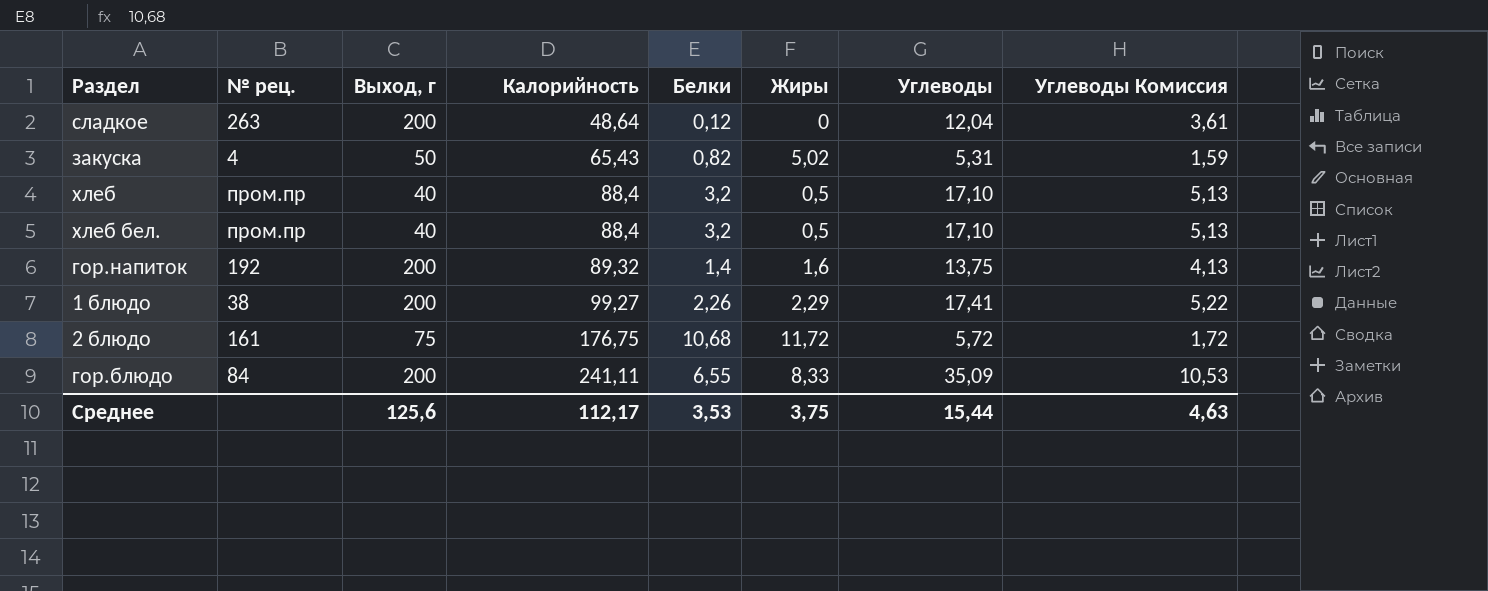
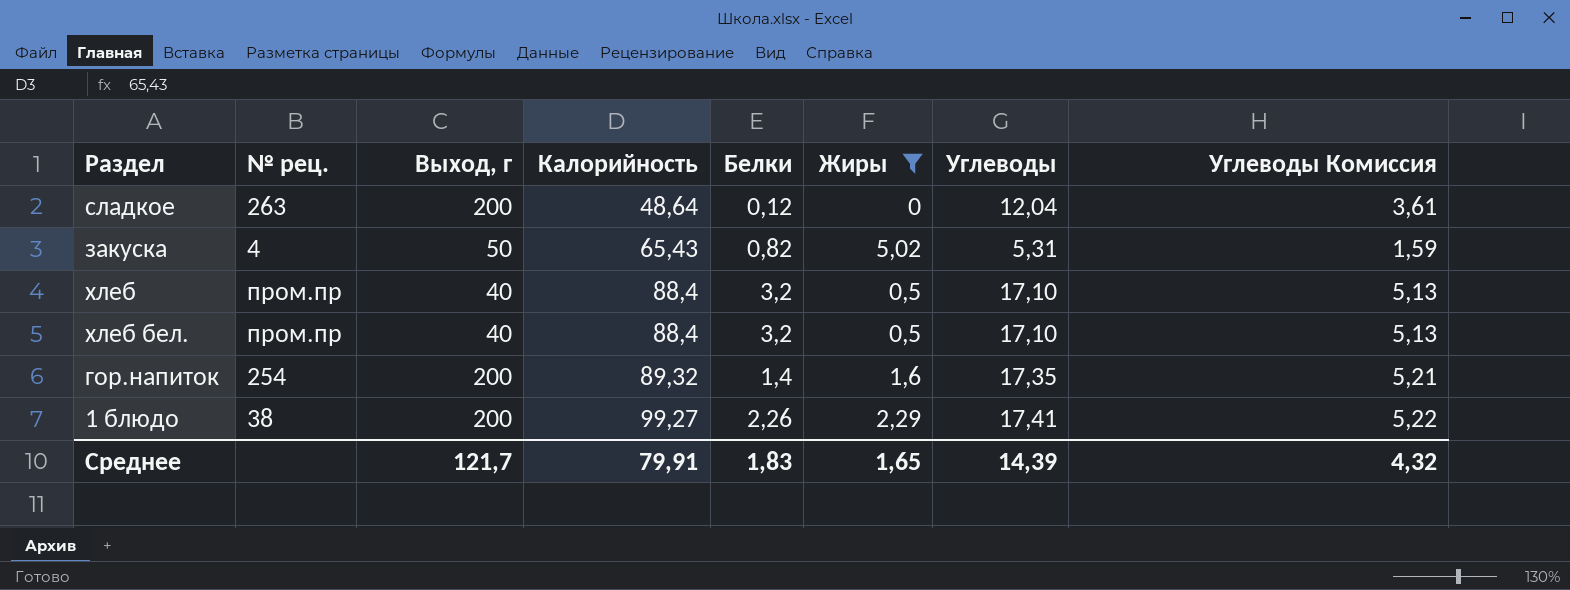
filter: none -> Жиры <= 5,02
гор.напиток | № рец.: 192 -> 254
гор.напиток | Углеводы: 13,75 -> 17,35
гор.напиток | Углеводы Комиссия: 4,13 -> 5,21
Среднее | Выход, г: 125,6 -> 121,7
Среднее | Калорийность: 112,17 -> 79,91
Среднее | Белки: 3,53 -> 1,83
Среднее | Жиры: 3,75 -> 1,65
Среднее | Углеводы: 15,44 -> 14,39
Среднее | Углеводы Комиссия: 4,63 -> 4,32

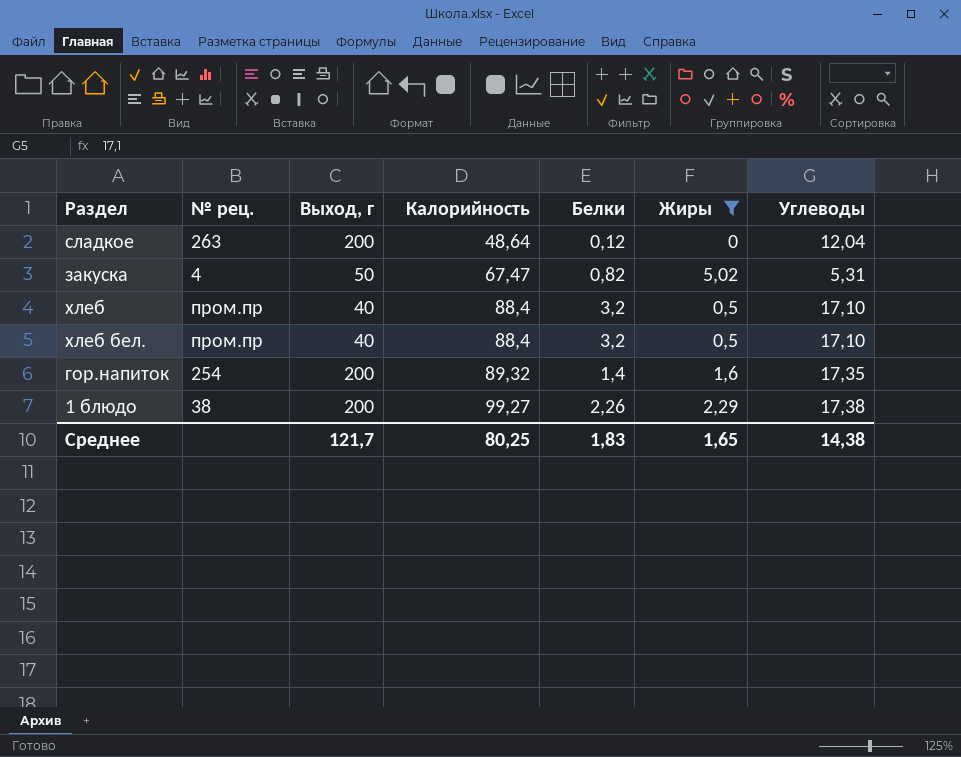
column Углеводы Комиссия | formula: [Углеводы] * 0,3 -> none
закуска | Калорийность: 65,43 -> 67,47
1 блюдо | Углеводы: 17,41 -> 17,38
Среднее | Калорийность: 79,91 -> 80,25
Среднее | Углеводы: 14,39 -> 14,38

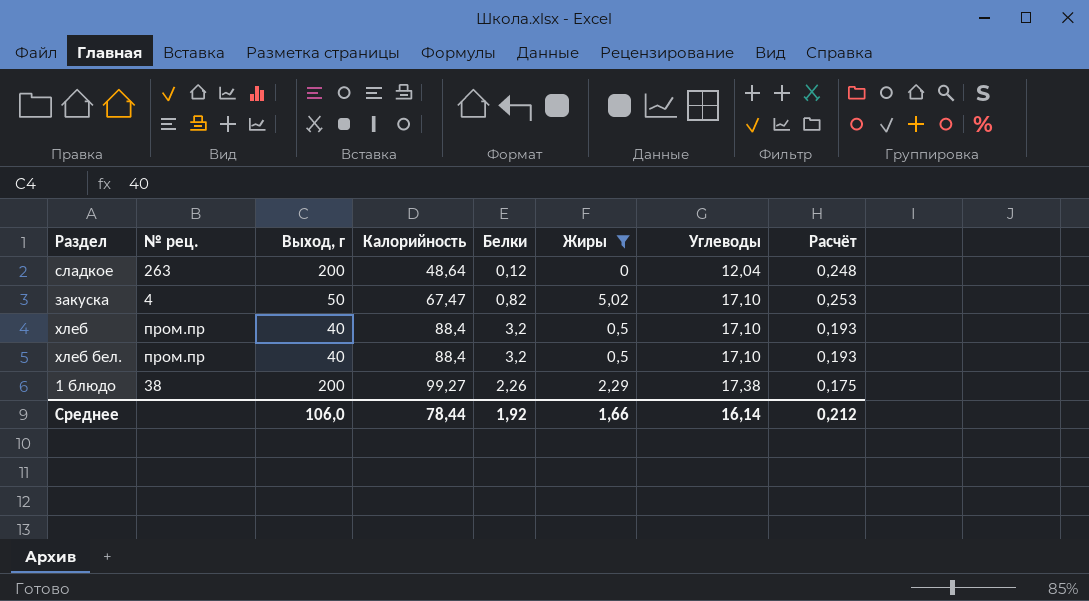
column Расчёт | formula: none -> [Углеводы] / [Калорийность]
row гор.напиток: 254 | 200 | 89,32 | 1,4 | 1,6 | 17,35 -> none
закуска | Углеводы: 5,31 -> 17,10
Среднее | Выход, г: 121,7 -> 106,0
Среднее | Калорийность: 80,25 -> 78,44
Среднее | Белки: 1,83 -> 1,92
Среднее | Жиры: 1,65 -> 1,66
Среднее | Углеводы: 14,38 -> 16,14

